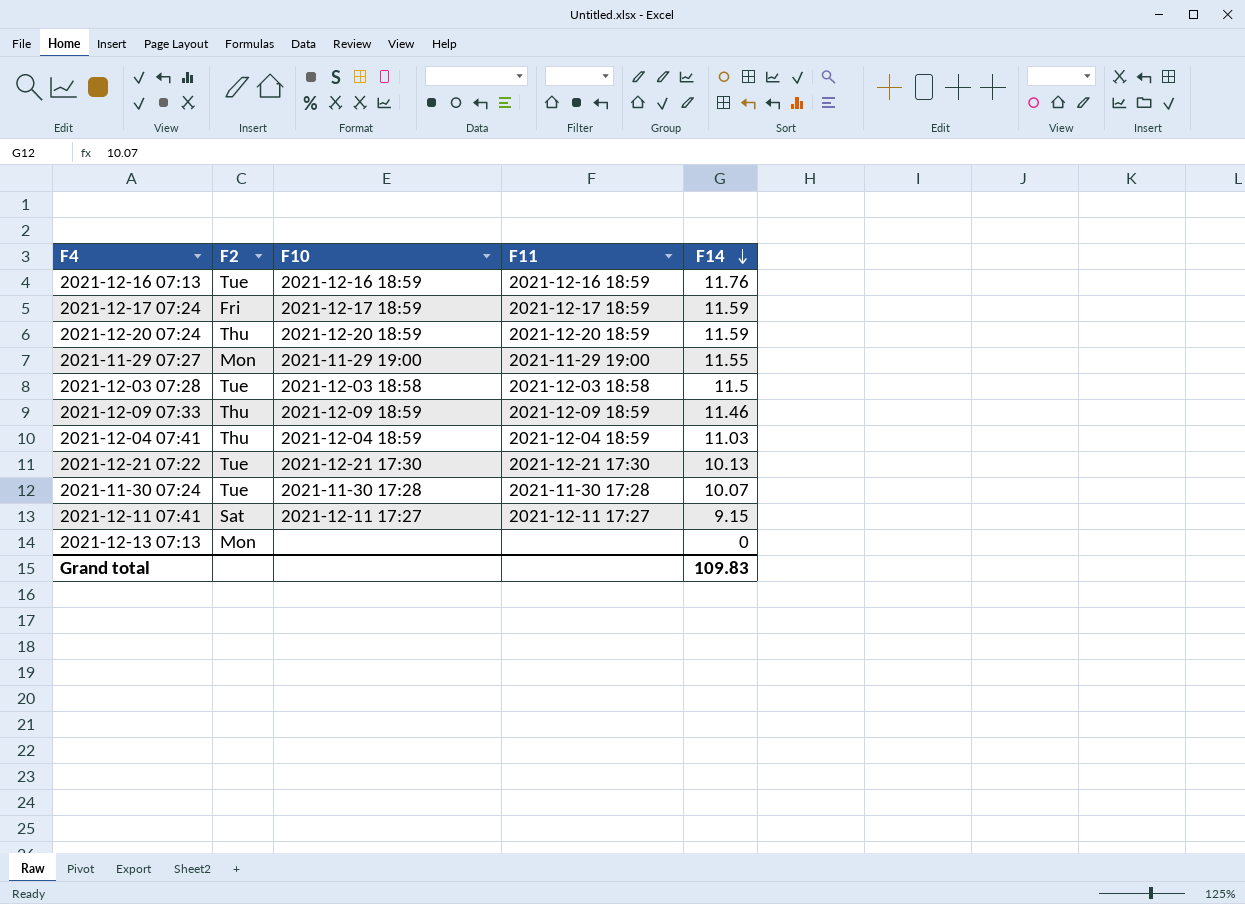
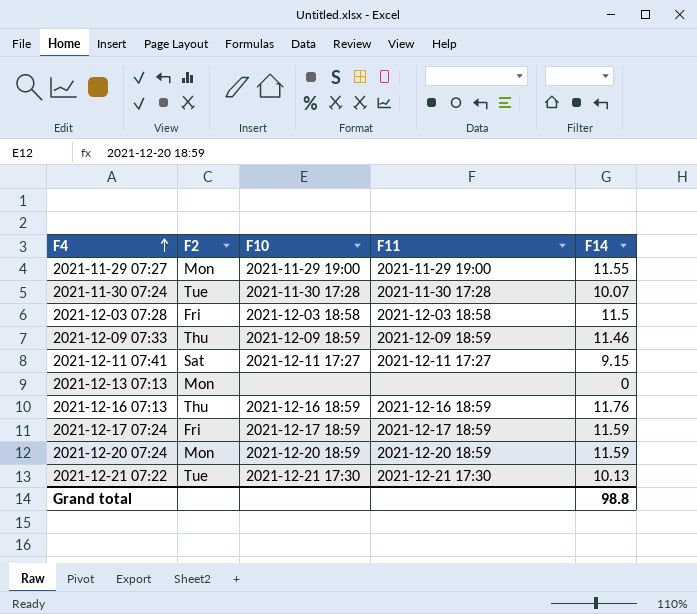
row order: F14 descending -> F4 ascending
row 2021-12-04 07:41: Thu | 2021-12-04 18:59 | 2021-12-04 18:59 | 11.03 -> none
2021-12-03 07:28 | F2: Tue -> Fri
2021-12-16 07:13 | F2: Tue -> Thu
2021-12-20 07:24 | F2: Thu -> Mon
Grand total | F14: 109.83 -> 98.8

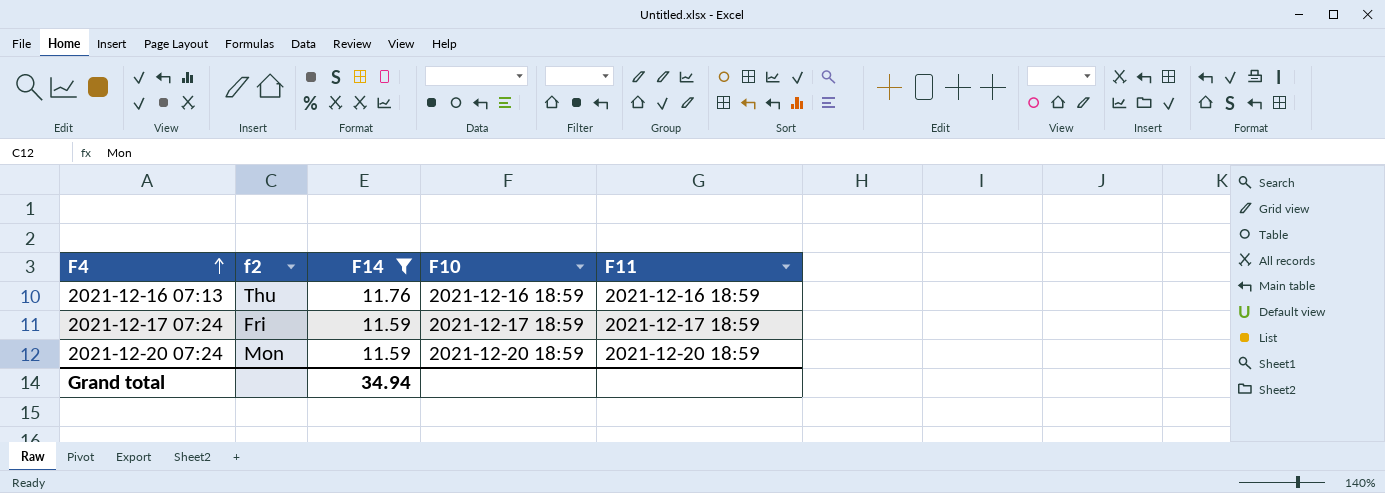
filter: none -> F14 >= 11.59
column name: F2 -> f2
column F14 | position: 5 -> 3
Grand total | F14: 98.8 -> 34.94

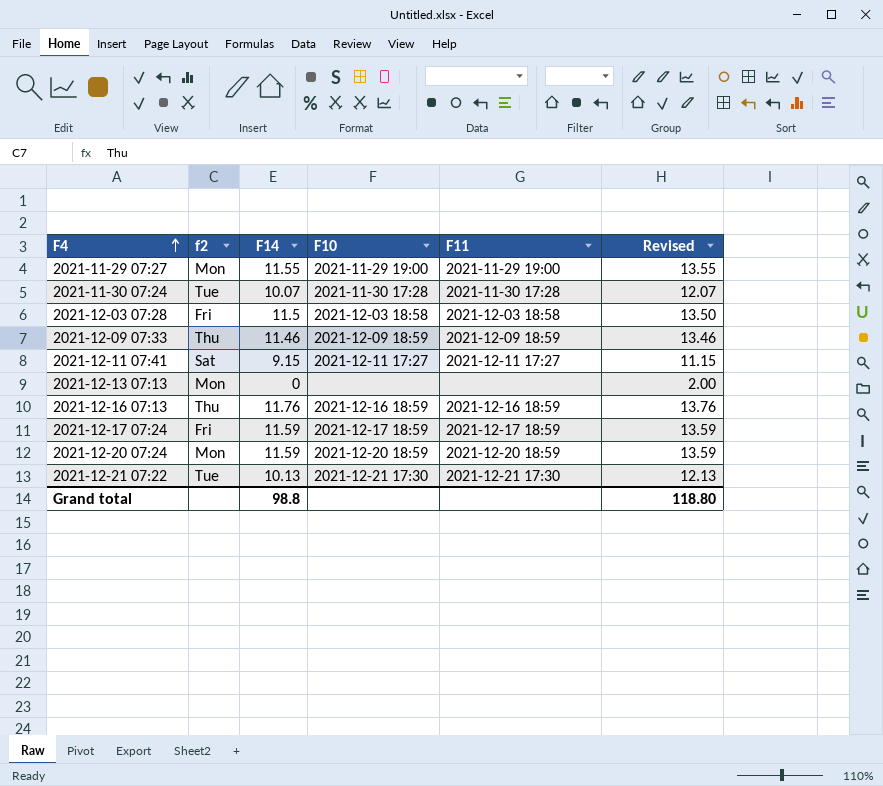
filter: F14 >= 11.59 -> none
column Revised | formula: none -> [F14] + 2
Grand total | F14: 34.94 -> 98.8

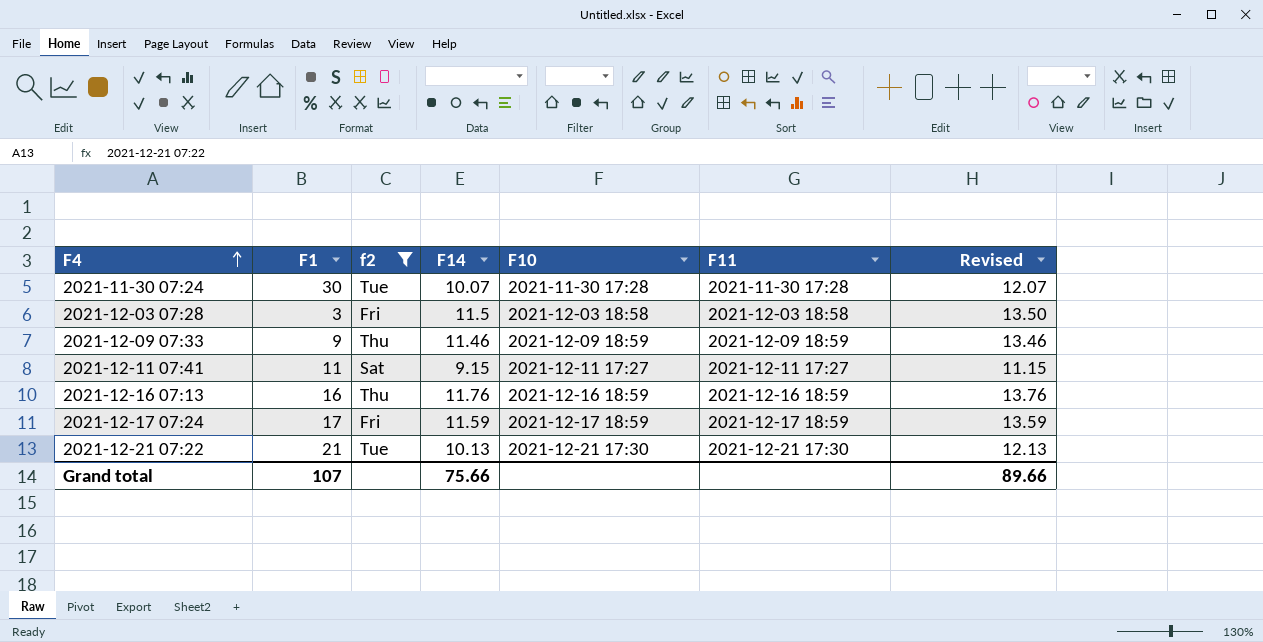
filter: none -> f2 != Mon
column F1 | position: none -> 2
Grand total | F14: 98.8 -> 75.66
Grand total | Revised: 118.80 -> 89.66

